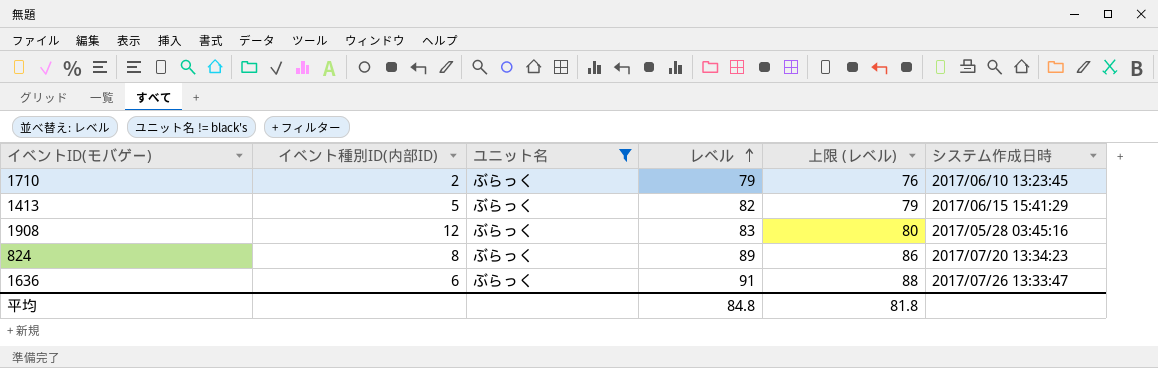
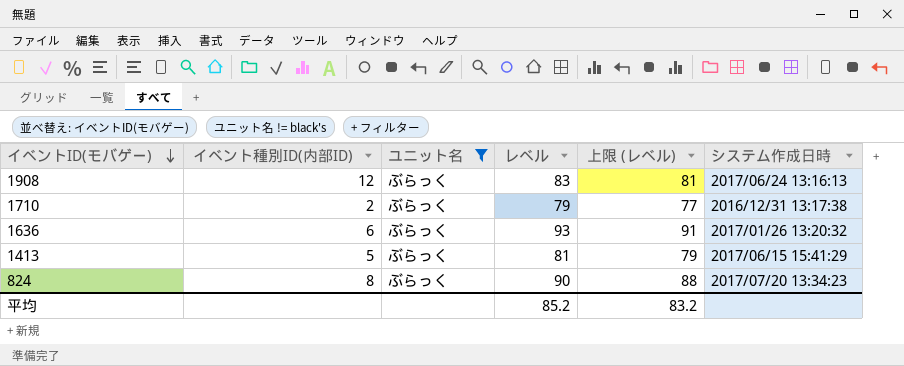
row order: レベル ascending -> イベントID(モバゲー) descending
column 上限 (レベル) | formula: [レベル] - 3 -> [レベル] - 2
1908 | システム作成日時: 2017/05/28 03:45:16 -> 2017/06/24 13:16:13
1710 | システム作成日時: 2017/06/10 13:23:45 -> 2016/12/31 13:17:38
1636 | レベル: 91 -> 93
1636 | システム作成日時: 2017/07/26 13:33:47 -> 2017/01/26 13:20:32
1413 | レベル: 82 -> 81
824 | レベル: 89 -> 90
平均 | レベル: 84.8 -> 85.2
平均 | 上限 (レベル): 81.8 -> 83.2

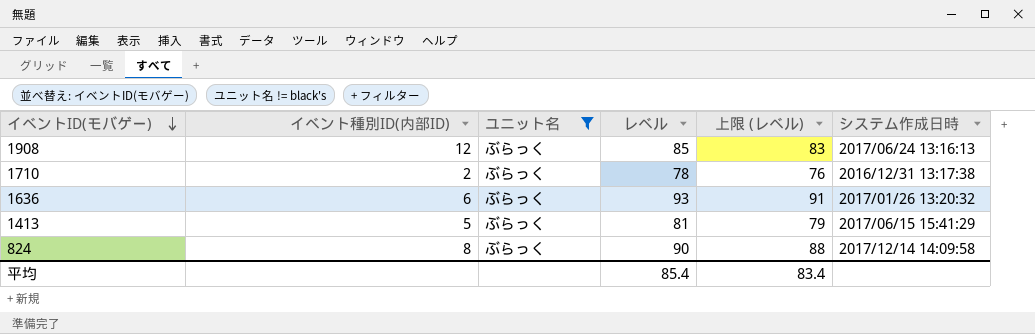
1908 | レベル: 83 -> 85
1908 | 上限 (レベル): 81 -> 83
1710 | レベル: 79 -> 78
1710 | 上限 (レベル): 77 -> 76
824 | システム作成日時: 2017/07/20 13:34:23 -> 2017/12/14 14:09:58
平均 | レベル: 85.2 -> 85.4
平均 | 上限 (レベル): 83.2 -> 83.4

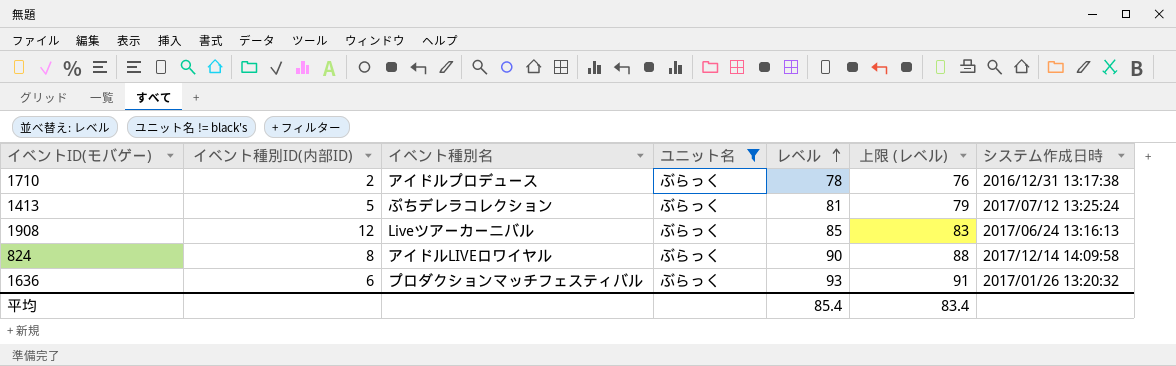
row order: イベントID(モバゲー) descending -> レベル ascending
column イベント種別名 | position: none -> 3
1413 | システム作成日時: 2017/06/15 15:41:29 -> 2017/07/12 13:25:24

